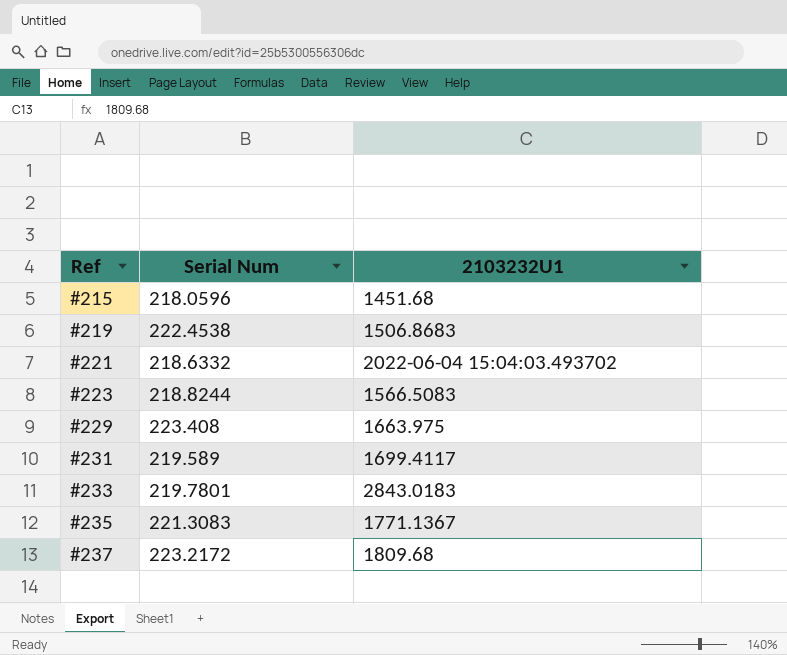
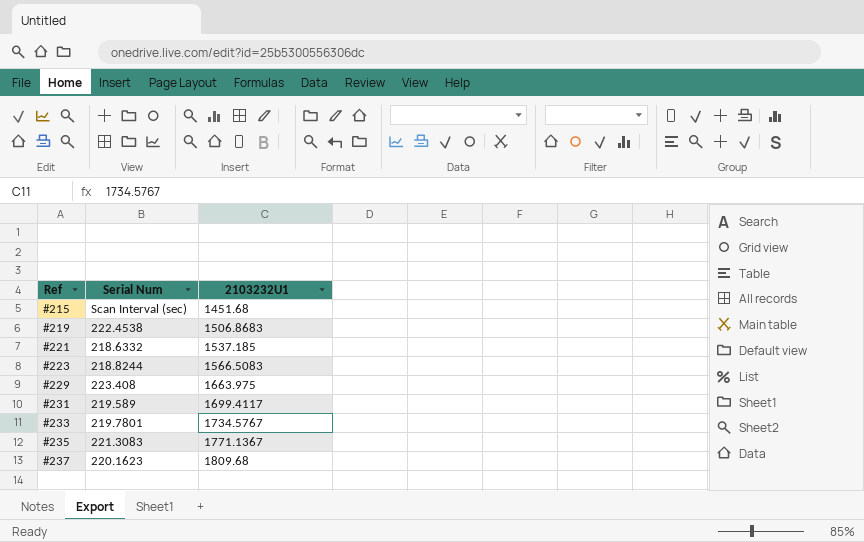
#215 | Serial Num: 218.0596 -> Scan Interval (sec)
#221 | 2103232U1: 2022-06-04 15:04:03.493702 -> 1537.185
#233 | 2103232U1: 2843.0183 -> 1734.5767
#237 | Serial Num: 223.2172 -> 220.1623

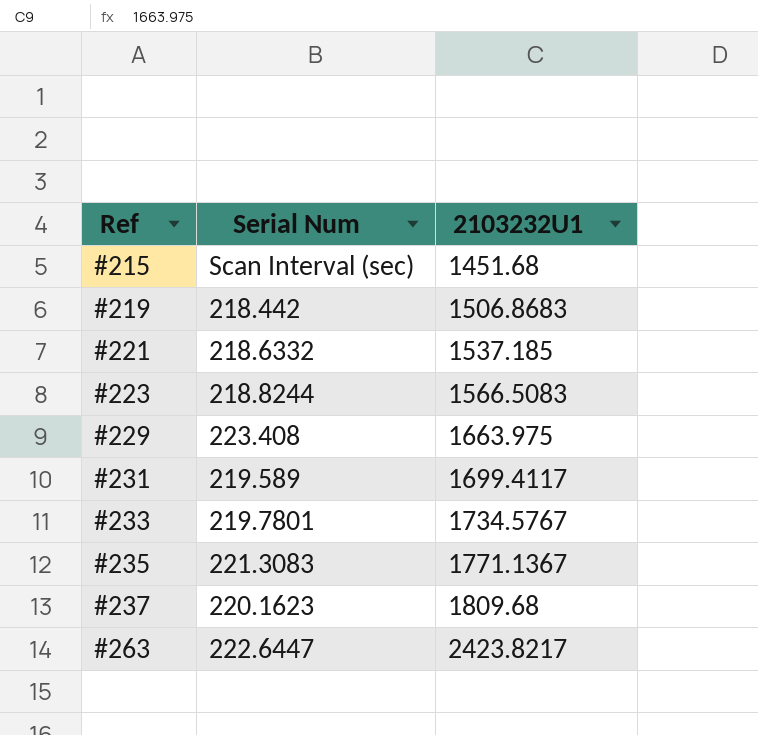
#219 | Serial Num: 222.4538 -> 218.442
row #263: none -> 222.6447 | 2423.8217

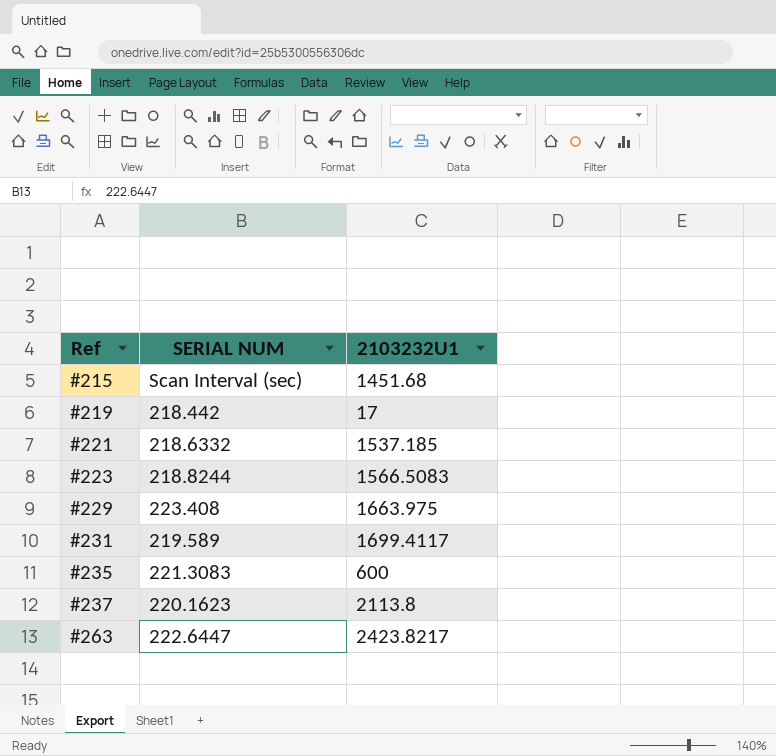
column name: Serial Num -> SERIAL NUM
row #233: 219.7801 | 1734.5767 -> none
#219 | 2103232U1: 1506.8683 -> 17
#235 | 2103232U1: 1771.1367 -> 600
#237 | 2103232U1: 1809.68 -> 2113.8

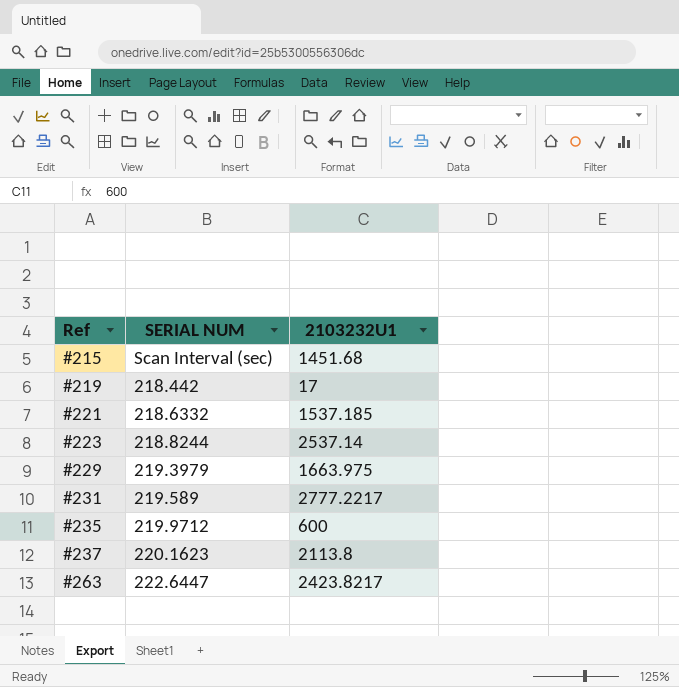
#223 | 2103232U1: 1566.5083 -> 2537.14
#229 | SERIAL NUM: 223.408 -> 219.3979
#231 | 2103232U1: 1699.4117 -> 2777.2217
#235 | SERIAL NUM: 221.3083 -> 219.9712

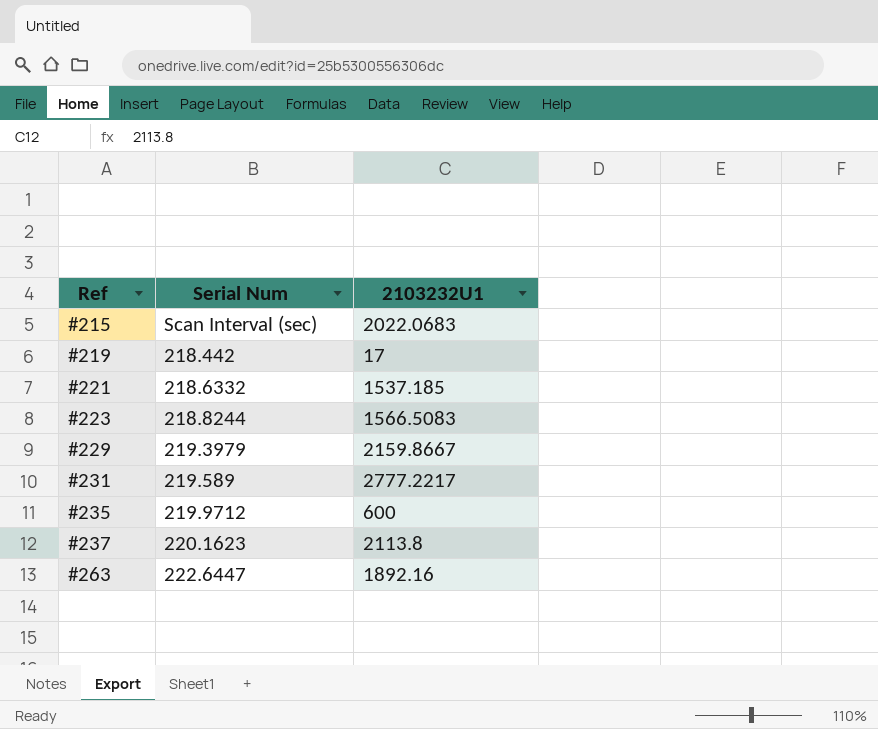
column name: SERIAL NUM -> Serial Num
#215 | 2103232U1: 1451.68 -> 2022.0683
#223 | 2103232U1: 2537.14 -> 1566.5083
#229 | 2103232U1: 1663.975 -> 2159.8667
#263 | 2103232U1: 2423.8217 -> 1892.16

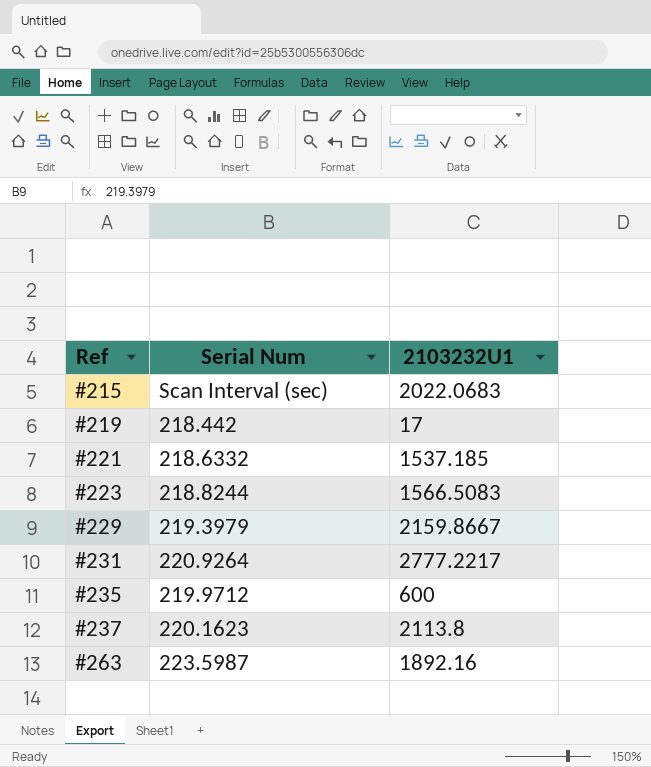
#231 | Serial Num: 219.589 -> 220.9264
#263 | Serial Num: 222.6447 -> 223.5987

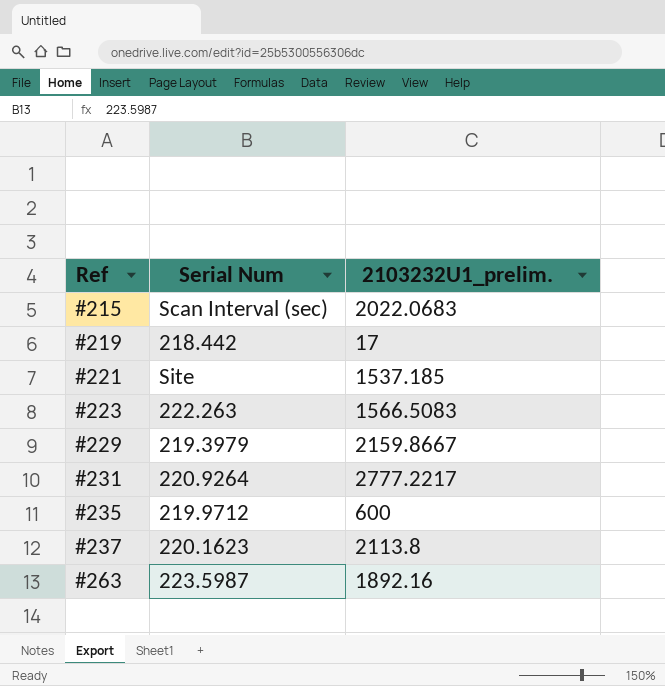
column name: 2103232U1 -> 2103232U1_prelim.
#221 | Serial Num: 218.6332 -> Site
#223 | Serial Num: 218.8244 -> 222.263

